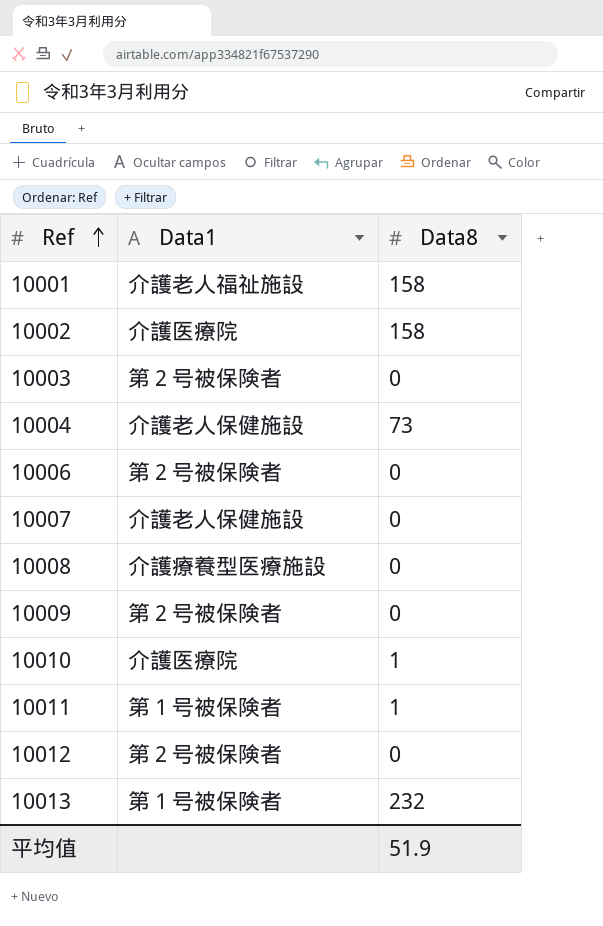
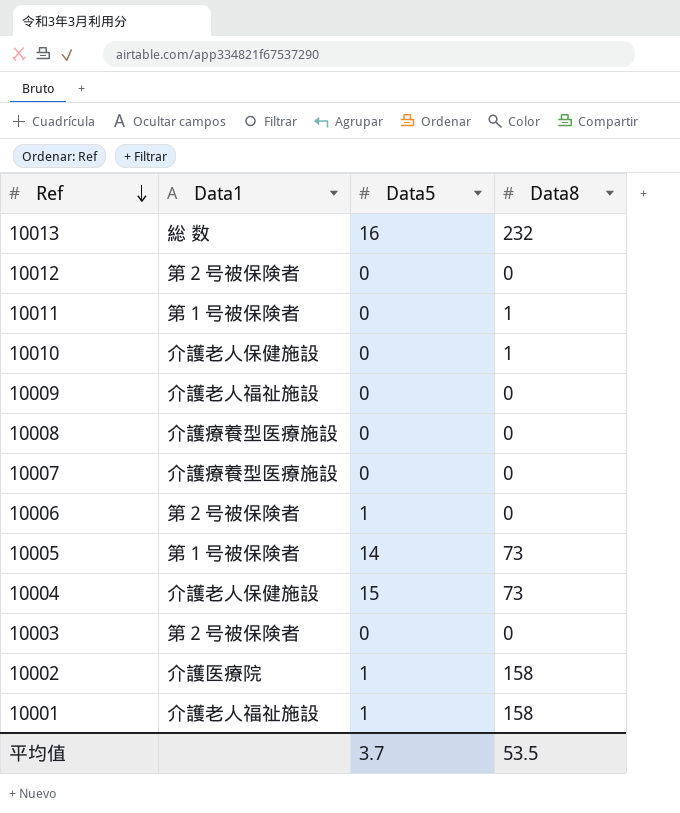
row order: Ref ascending -> Ref descending
column Data5 | position: none -> 3
10013 | Data1: 第１号被保険者 -> 総 数
10010 | Data1: 介護医療院 -> 介護老人保健施設
10009 | Data1: 第２号被保険者 -> 介護老人福祉施設
10007 | Data1: 介護老人保健施設 -> 介護療養型医療施設
row 10005: none -> 第１号被保険者 | 14 | 73
平均值 | Data8: 51.9 -> 53.5

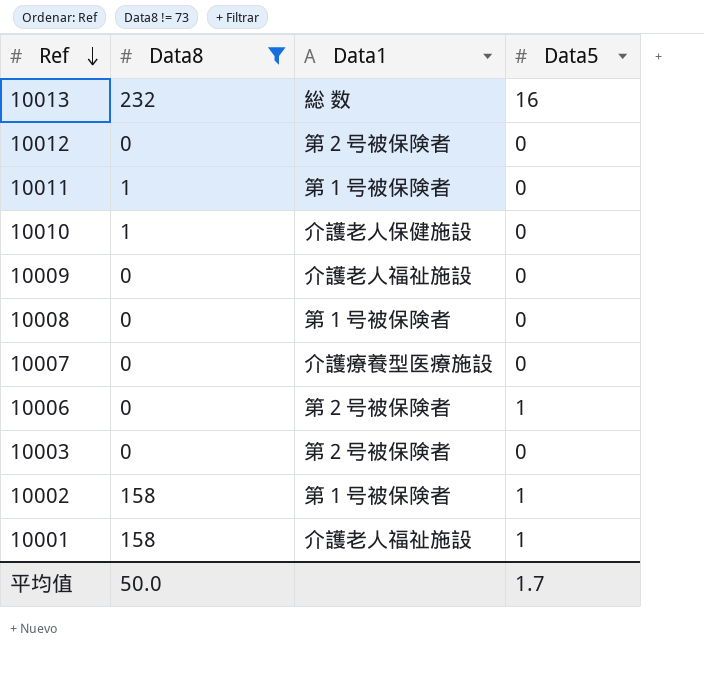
filter: none -> Data8 != 73
column Data8 | position: 4 -> 2
10008 | Data1: 介護療養型医療施設 -> 第１号被保険者
10002 | Data1: 介護医療院 -> 第１号被保険者
平均值 | Data8: 53.5 -> 50.0
平均值 | Data5: 3.7 -> 1.7

